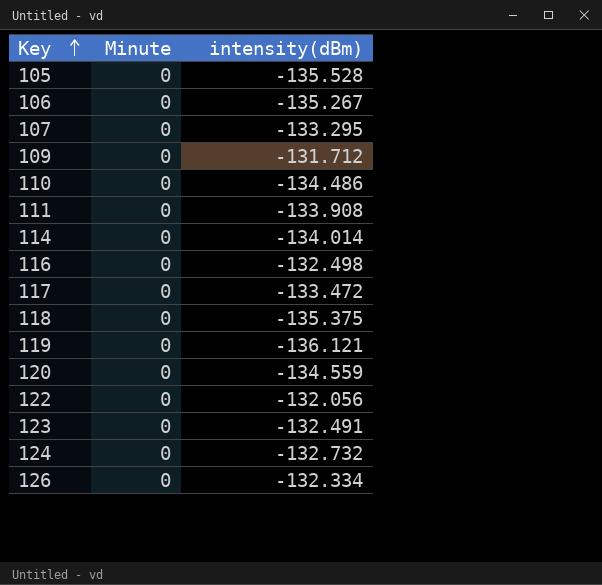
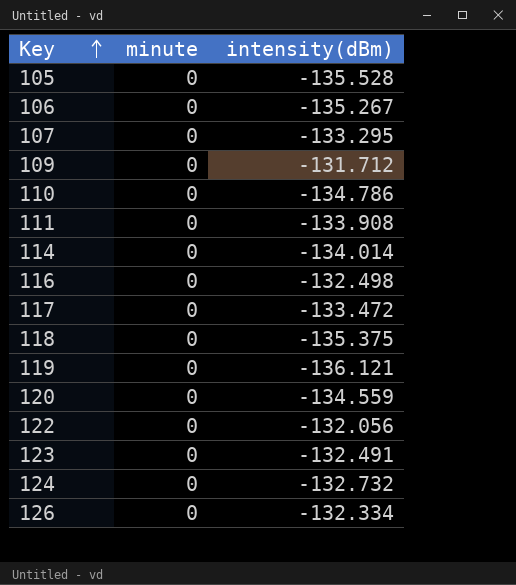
column name: Minute -> minute
110 | intensity(dBm): -134.486 -> -134.786

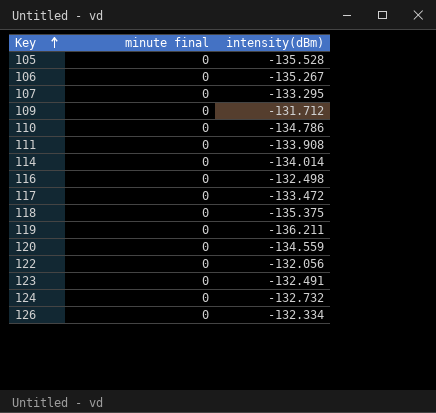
column name: minute -> minute final
119 | intensity(dBm): -136.121 -> -136.211

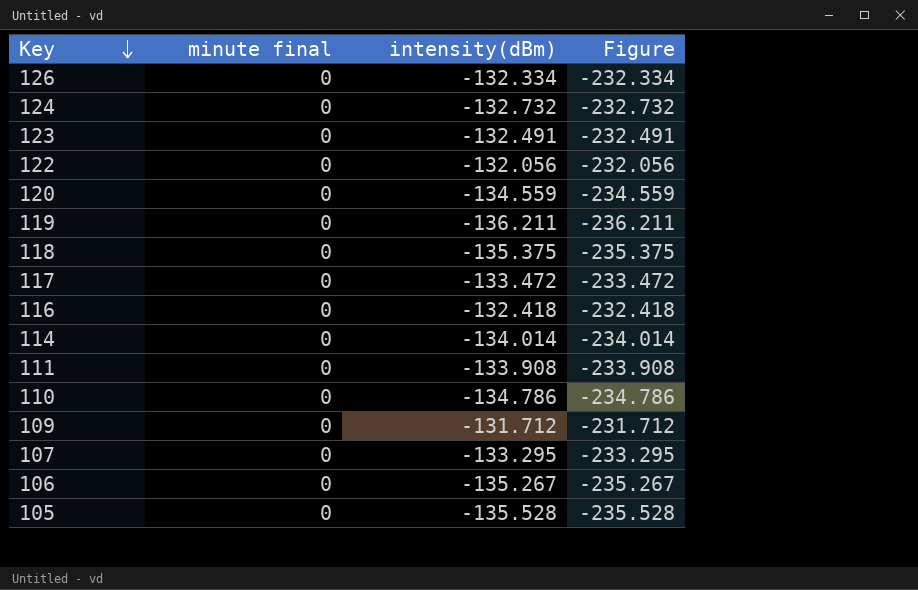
row order: Key ascending -> Key descending
column Figure | formula: none -> [intensity(dBm)] - 100
116 | intensity(dBm): -132.498 -> -132.418

